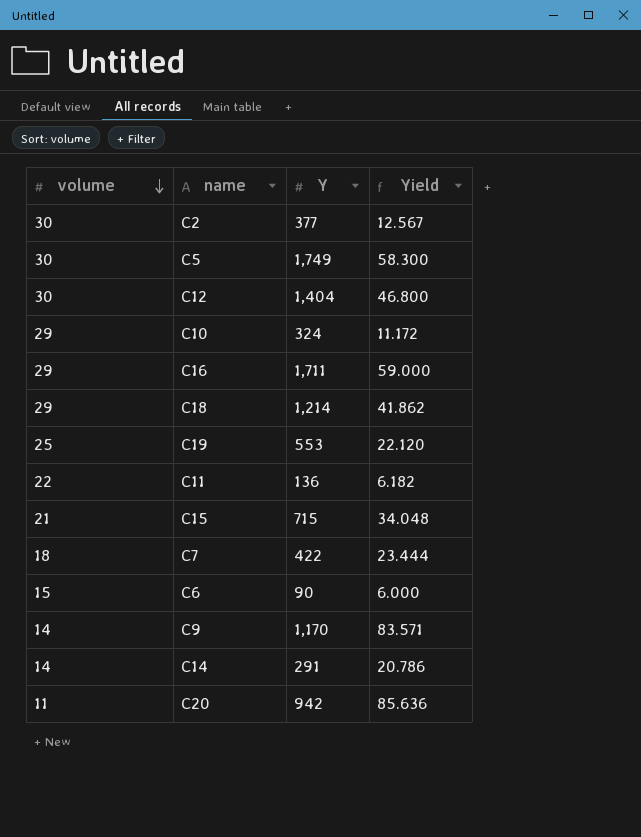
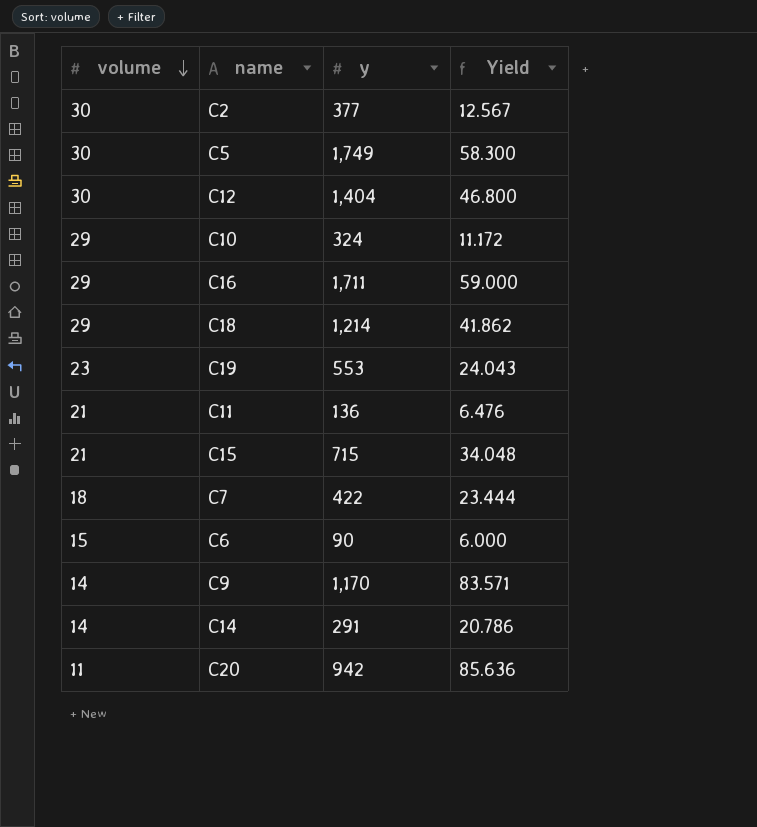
column name: Y -> y
C19 | volume: 25 -> 23
C19 | Yield: 22.120 -> 24.043
C11 | volume: 22 -> 21
C11 | Yield: 6.182 -> 6.476

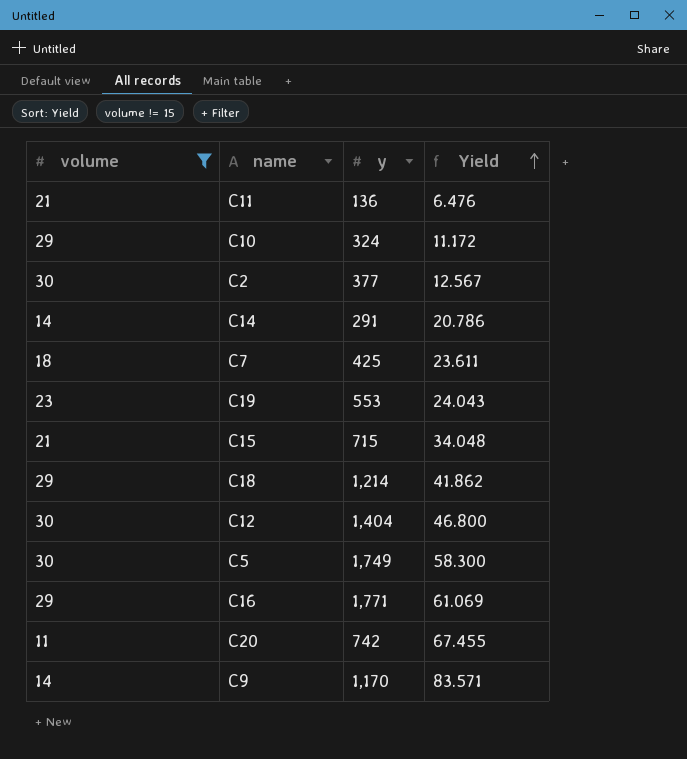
filter: none -> volume != 15
row order: volume descending -> Yield ascending
C7 | y: 422 -> 425
C7 | Yield: 23.444 -> 23.611
C16 | y: 1,711 -> 1,771
C16 | Yield: 59.000 -> 61.069
C20 | y: 942 -> 742
C20 | Yield: 85.636 -> 67.455

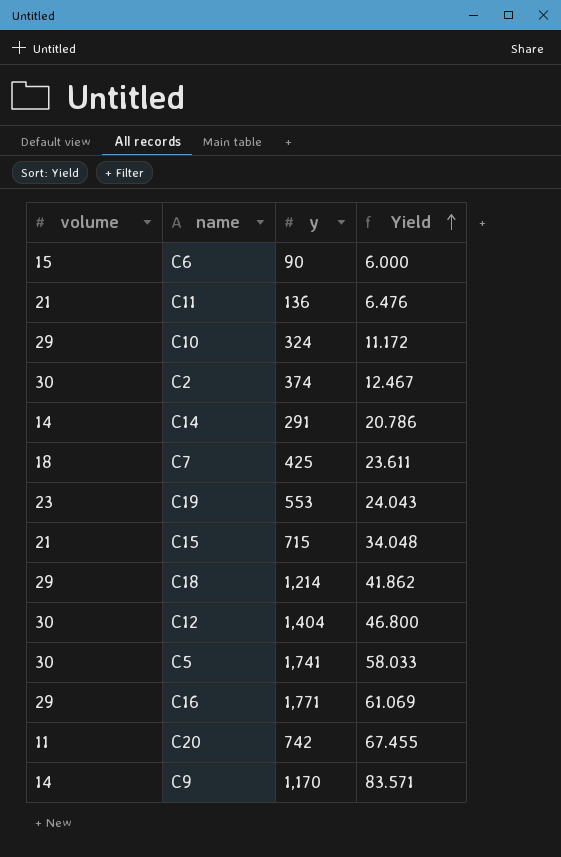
filter: volume != 15 -> none
C2 | y: 377 -> 374
C2 | Yield: 12.567 -> 12.467
C5 | y: 1,749 -> 1,741
C5 | Yield: 58.300 -> 58.033

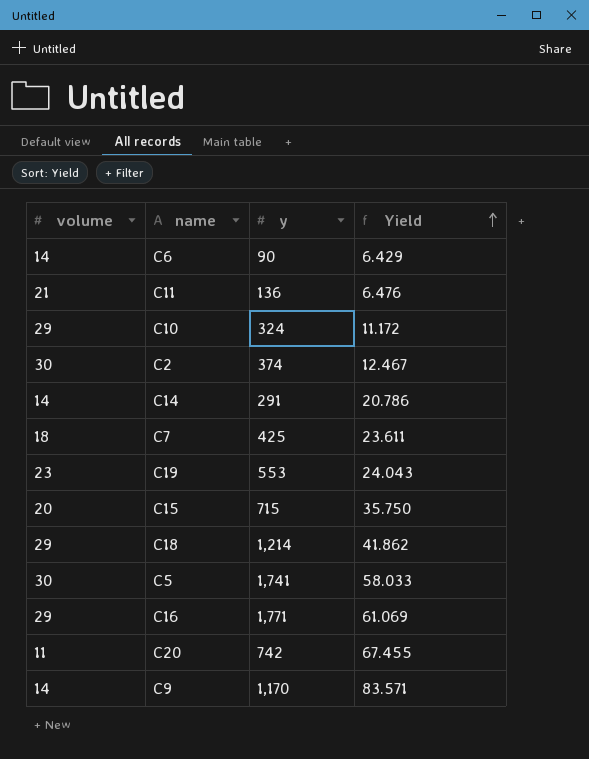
row C12: 30 | 1,404 | 46.800 -> none
C6 | volume: 15 -> 14
C6 | Yield: 6.000 -> 6.429
C15 | volume: 21 -> 20
C15 | Yield: 34.048 -> 35.750

